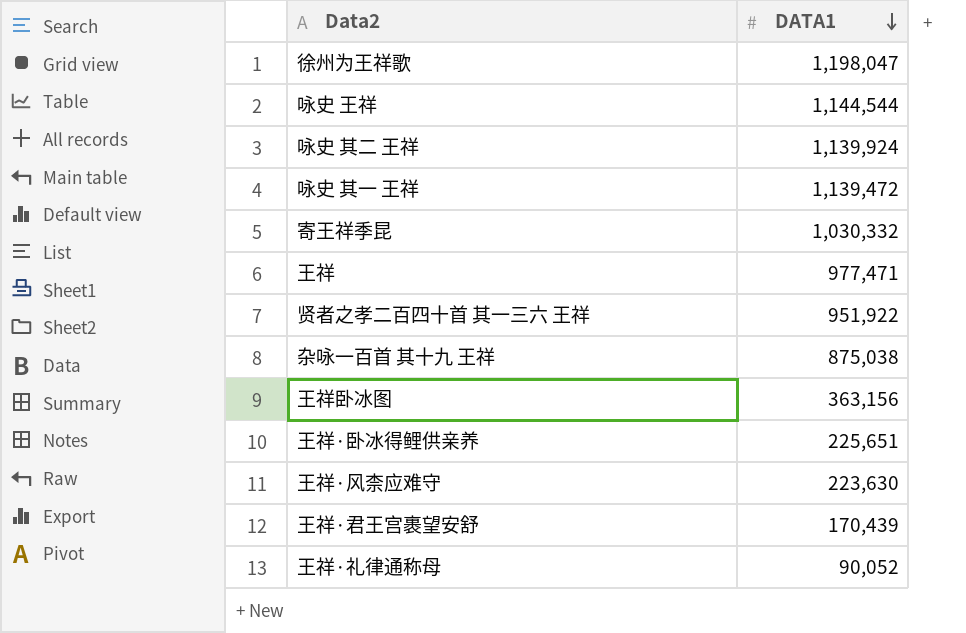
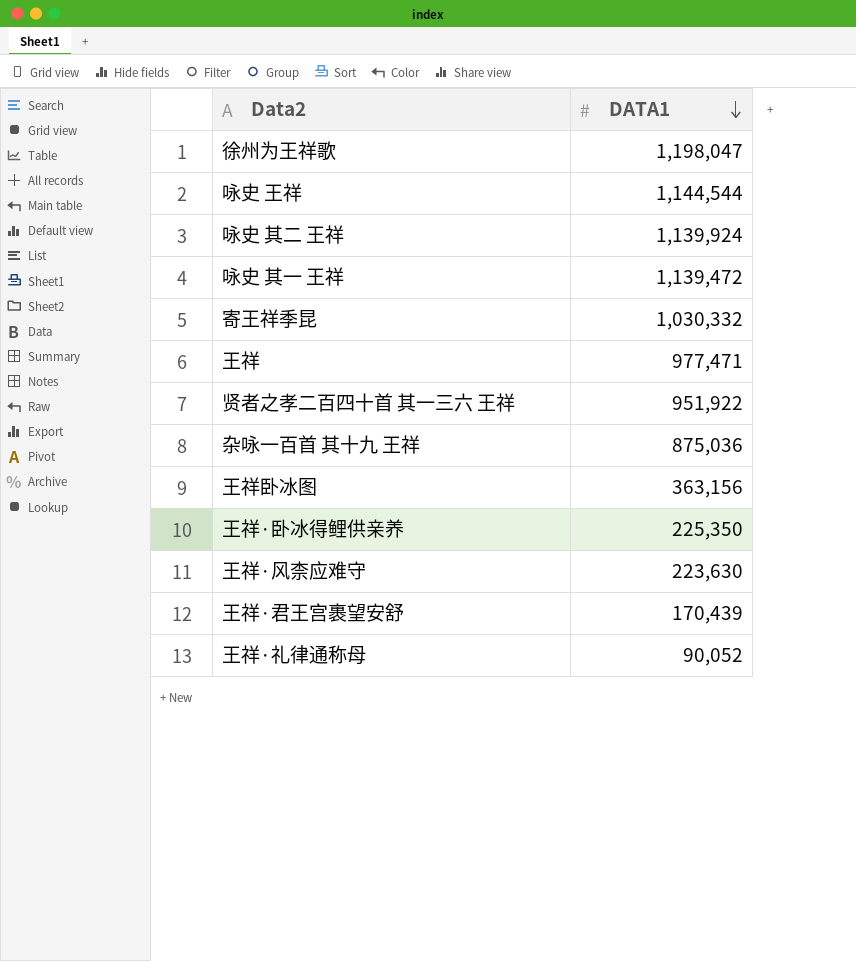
杂咏一百首 其十九 王祥 | DATA1: 875,038 -> 875,036
王祥·卧冰得鲤供亲养 | DATA1: 225,651 -> 225,350

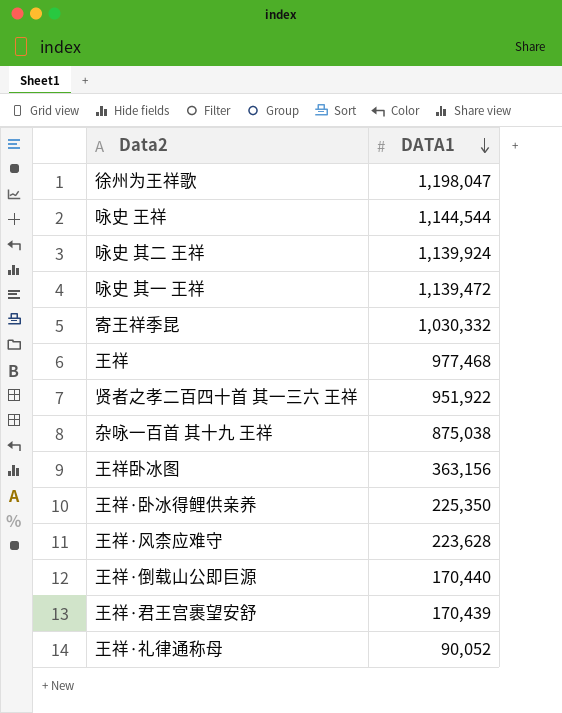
王祥 | DATA1: 977,471 -> 977,468
杂咏一百首 其十九 王祥 | DATA1: 875,036 -> 875,038
王祥·风柰应难守 | DATA1: 223,630 -> 223,628
row 王祥·倒载山公即巨源: none -> 170,440

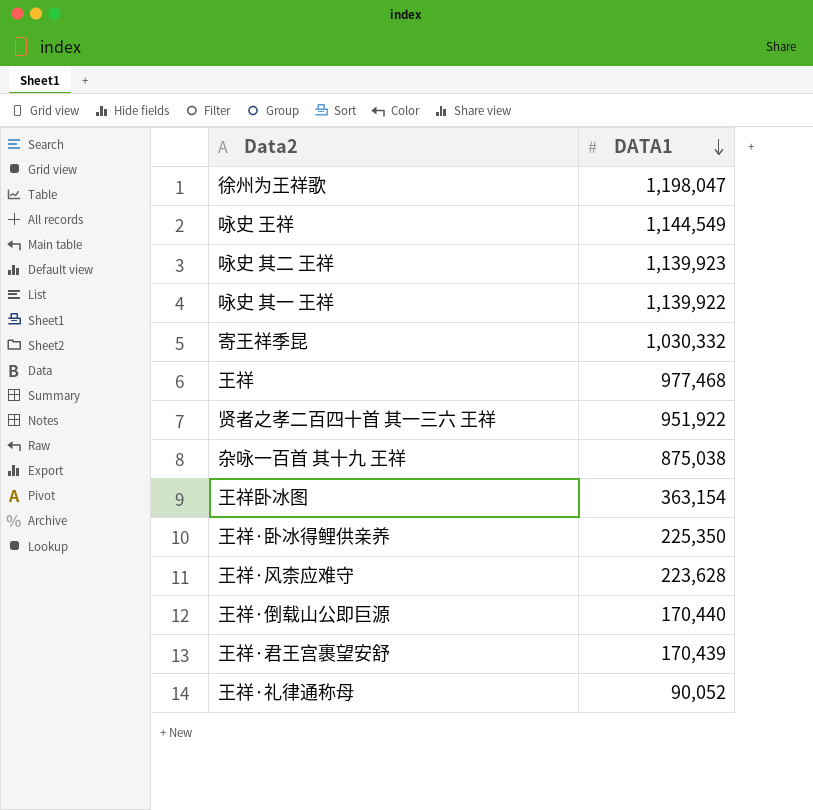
咏史 王祥 | DATA1: 1,144,544 -> 1,144,549
咏史 其二 王祥 | DATA1: 1,139,924 -> 1,139,923
咏史 其一 王祥 | DATA1: 1,139,472 -> 1,139,922
王祥卧冰图 | DATA1: 363,156 -> 363,154

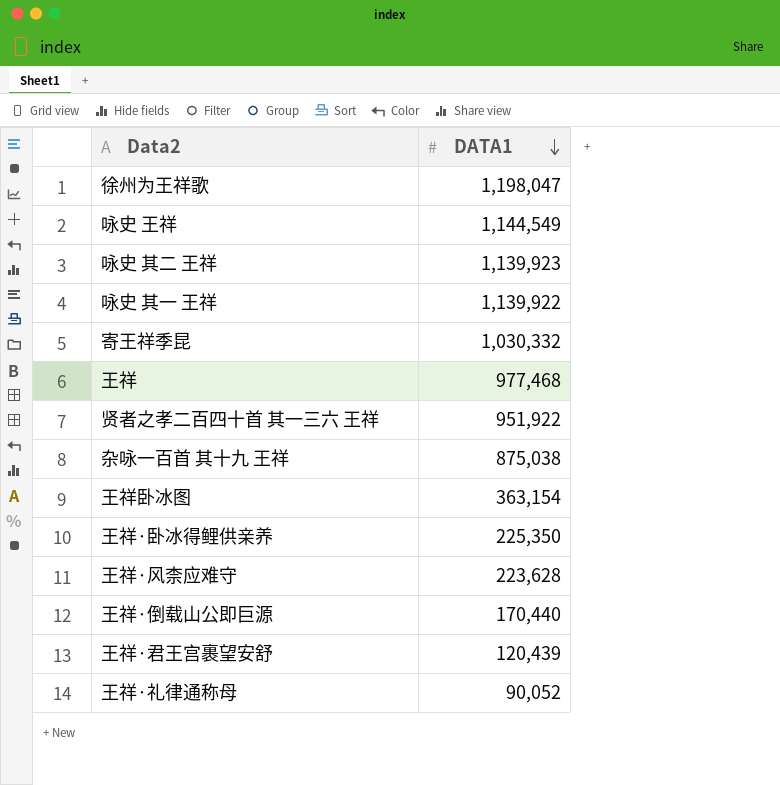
王祥·君王宫裹望安舒 | DATA1: 170,439 -> 120,439

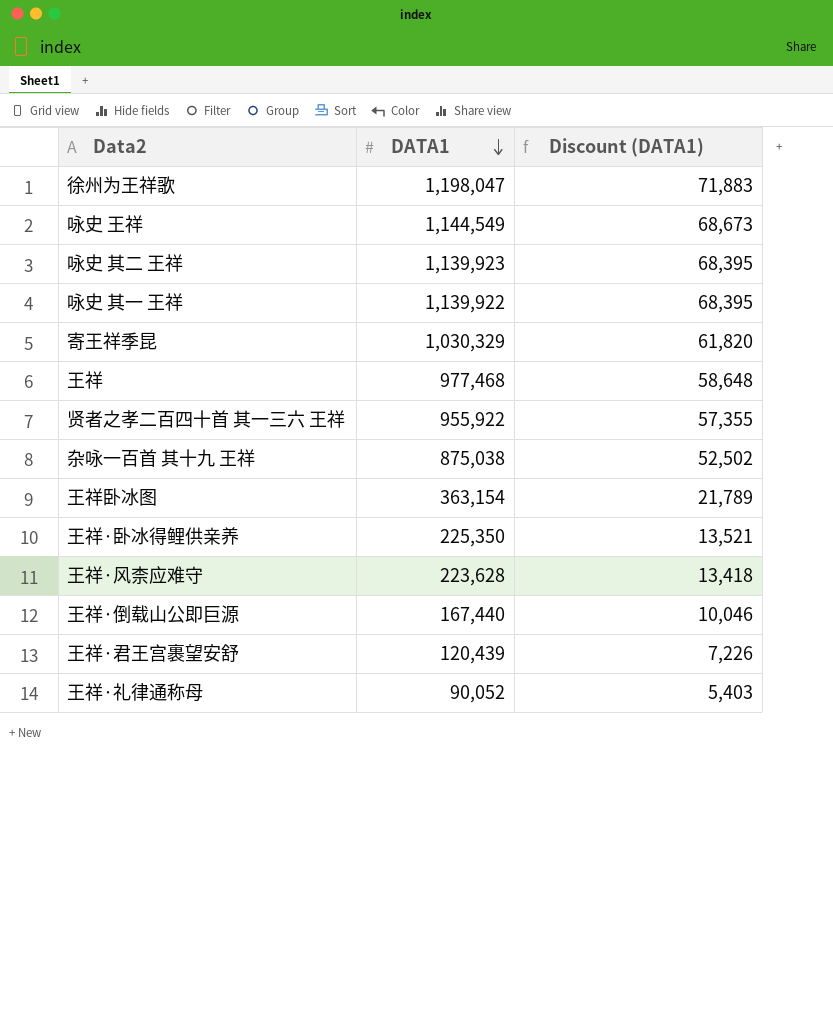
column Discount (DATA1) | formula: none -> [DATA1] * 0.06
寄王祥季昆 | DATA1: 1,030,332 -> 1,030,329
贤者之孝二百四十首 其一三六 王祥 | DATA1: 951,922 -> 955,922
王祥·倒载山公即巨源 | DATA1: 170,440 -> 167,440

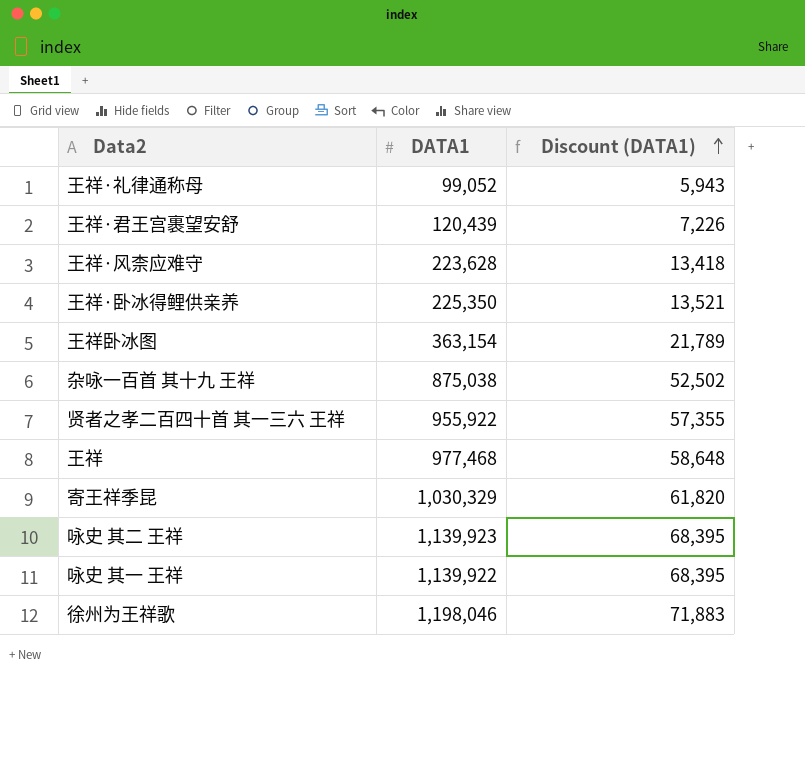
row order: DATA1 descending -> Discount (DATA1) ascending
row 咏史 王祥: 1,144,549 | 68,673 -> none
row 王祥·倒载山公即巨源: 167,440 | 10,046 -> none
王祥·礼律通称母 | DATA1: 90,052 -> 99,052
王祥·礼律通称母 | Discount (DATA1): 5,403 -> 5,943
徐州为王祥歌 | DATA1: 1,198,047 -> 1,198,046

